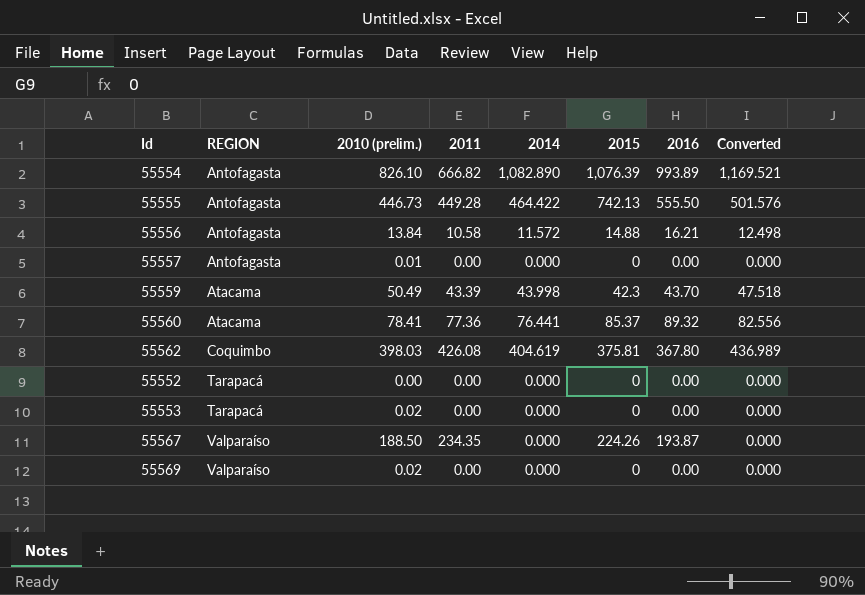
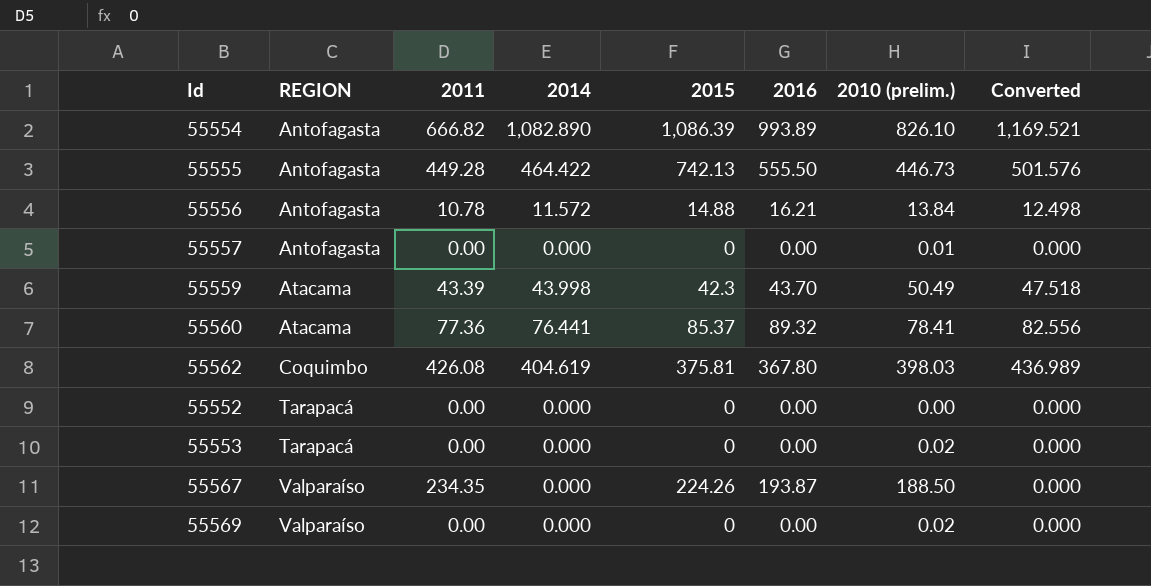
column 2010 (prelim.) | position: 3 -> 7
55554 | 2015: 1,076.39 -> 1,086.39
55556 | 2011: 10.58 -> 10.78

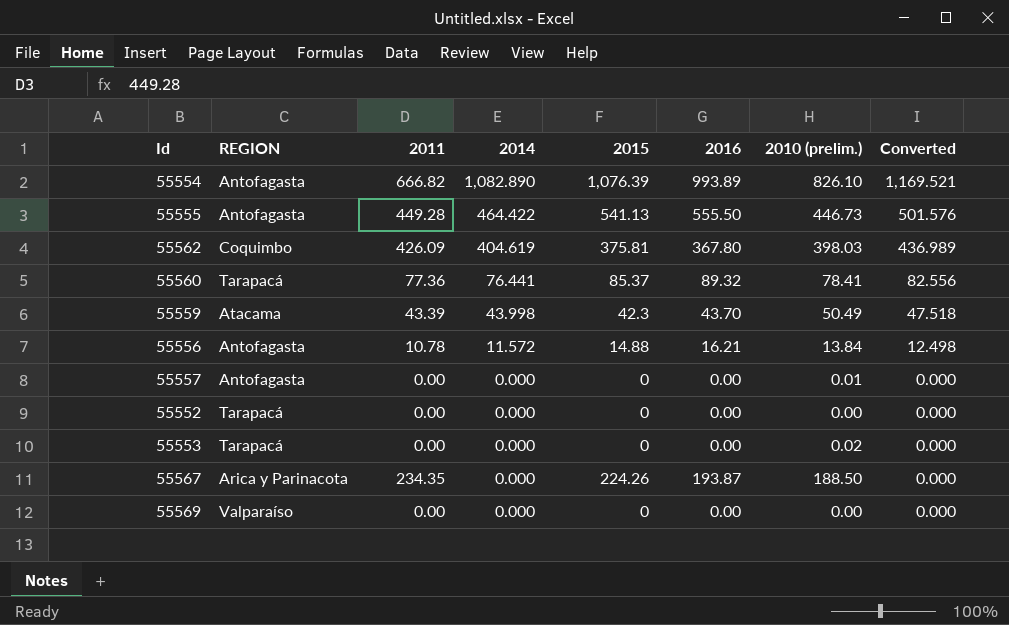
row order: REGION ascending -> 2014 descending
55554 | 2015: 1,086.39 -> 1,076.39
55555 | 2015: 742.13 -> 541.13
55562 | 2011: 426.08 -> 426.09
55560 | REGION: Atacama -> Tarapacá
55567 | REGION: Valparaíso -> Arica y Parinacota
55569 | 2010 (prelim.): 0.02 -> 0.00

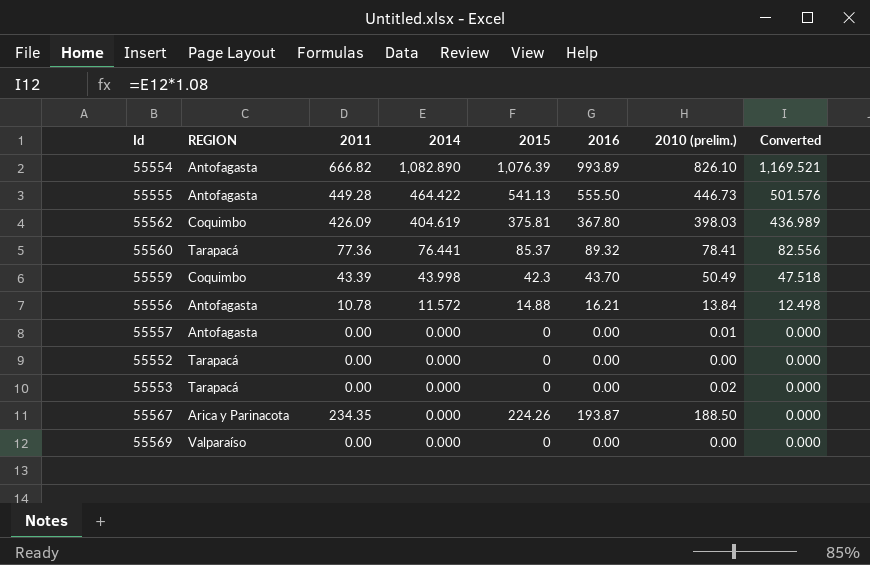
55559 | REGION: Atacama -> Coquimbo

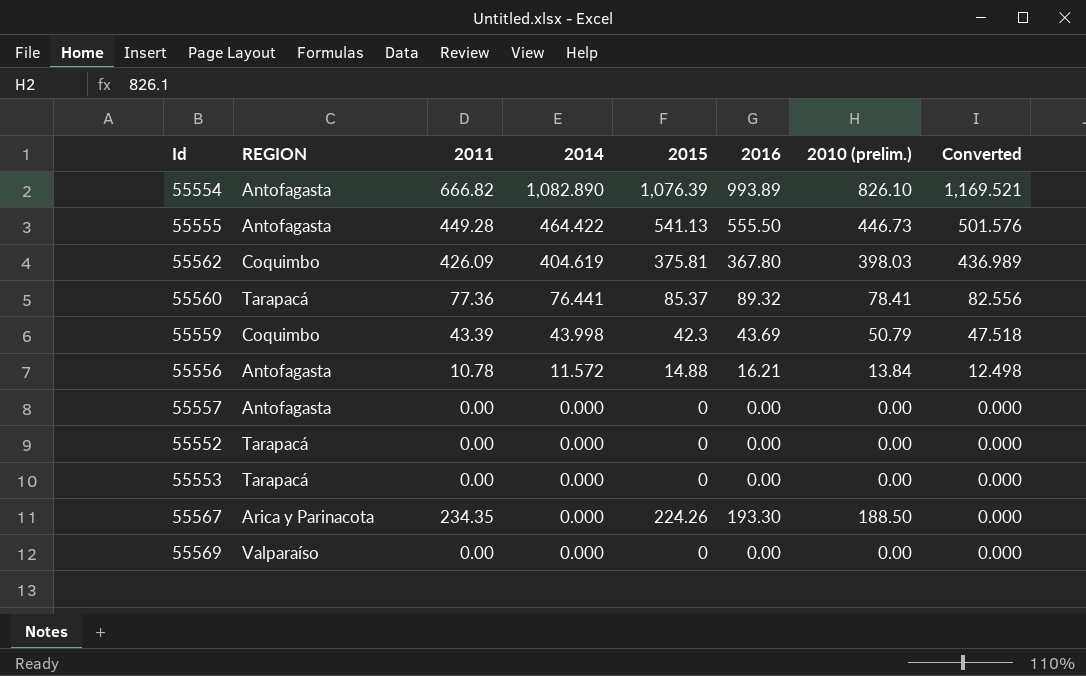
55559 | 2016: 43.70 -> 43.69
55559 | 2010 (prelim.): 50.49 -> 50.79
55557 | 2010 (prelim.): 0.01 -> 0.00
55553 | 2010 (prelim.): 0.02 -> 0.00
55567 | 2016: 193.87 -> 193.30

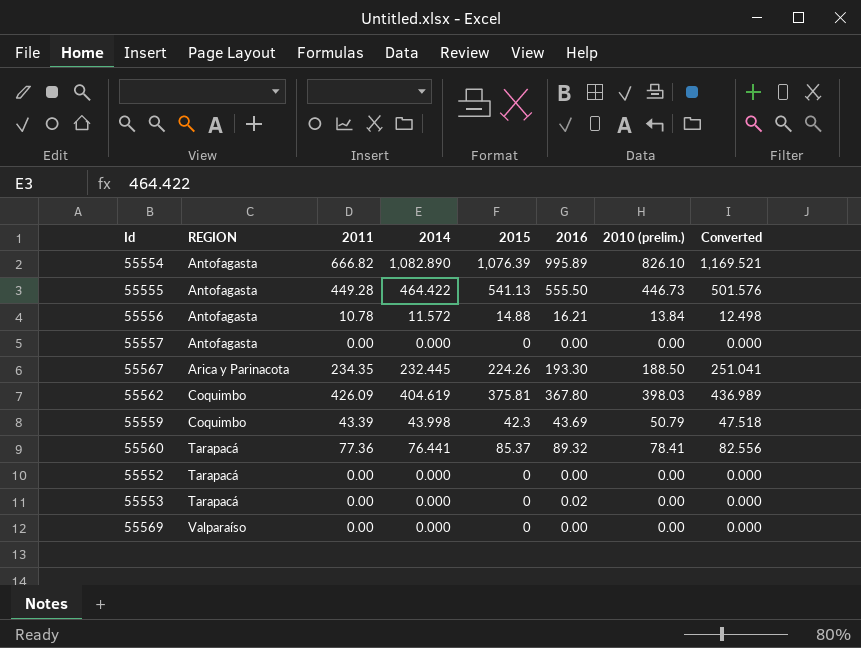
row order: 2014 descending -> REGION ascending
55554 | 2016: 993.89 -> 995.89
55567 | 2014: 0.000 -> 232.445
55567 | Converted: 0.000 -> 251.041
55553 | 2016: 0.00 -> 0.02

